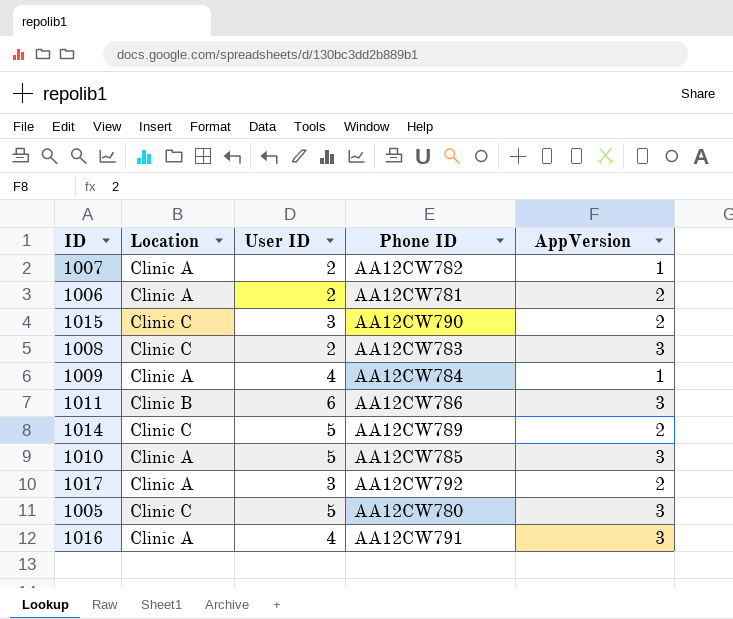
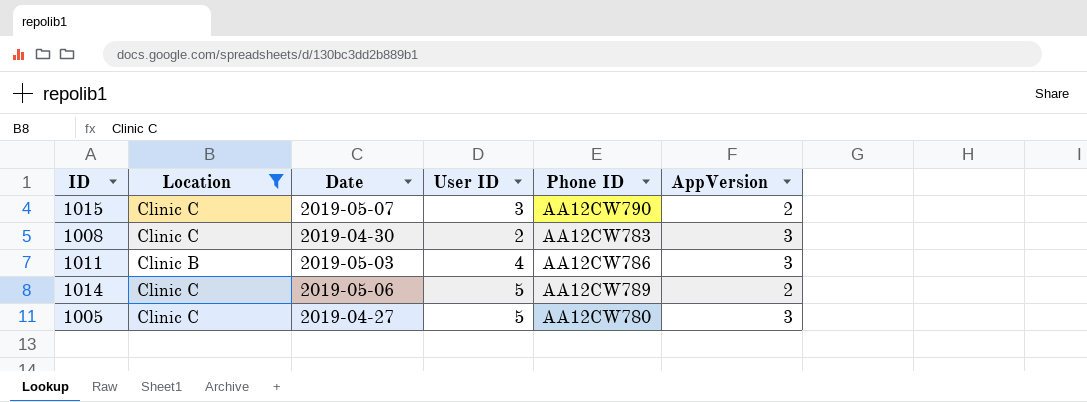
filter: none -> Location != Clinic A
column Date | position: none -> 3
1011 | User ID: 6 -> 4

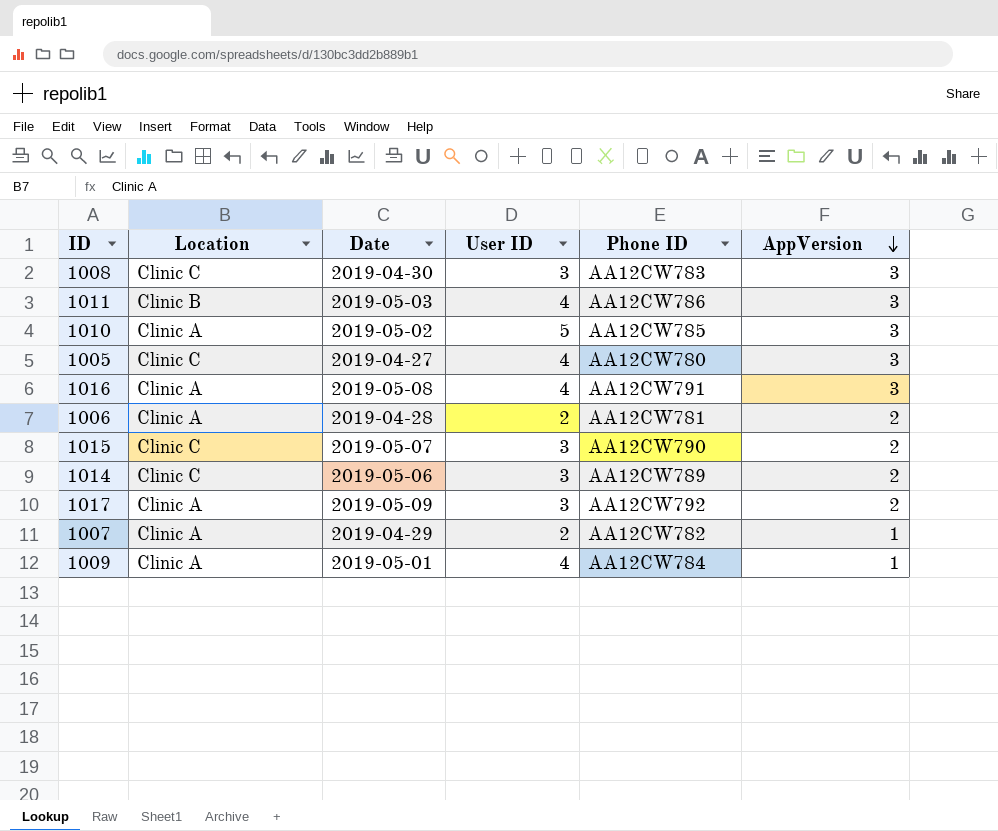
filter: Location != Clinic A -> none
row order: none -> AppVersion descending
1008 | User ID: 2 -> 3
1005 | User ID: 5 -> 4
1014 | User ID: 5 -> 3

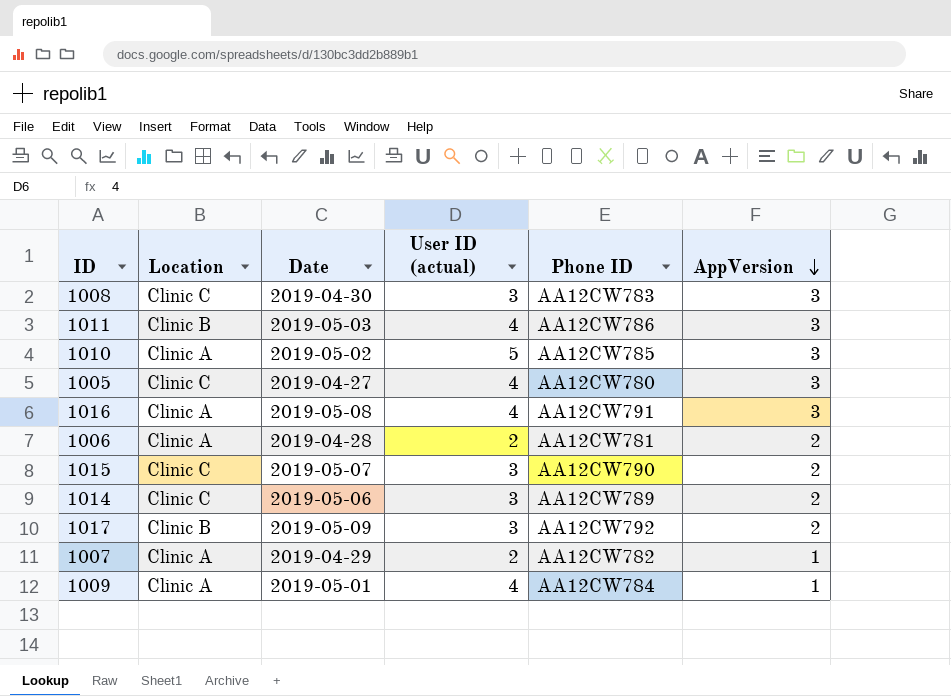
column name: User ID -> User ID (actual)
1017 | Location: Clinic A -> Clinic B

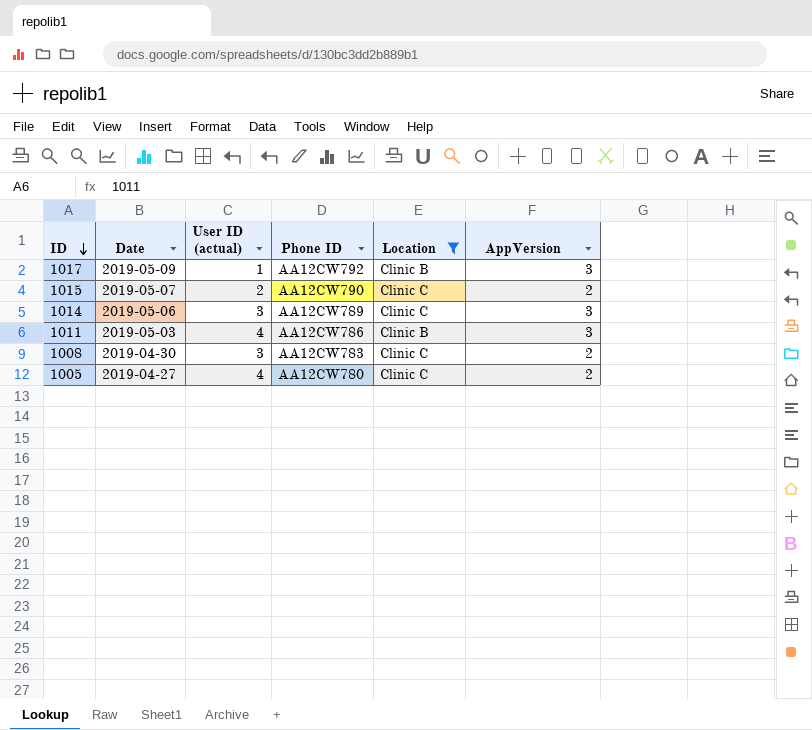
filter: none -> Location != Clinic A
row order: AppVersion descending -> ID descending
column Location | position: 2 -> 5
1017 | User ID (actual): 3 -> 1
1017 | AppVersion: 2 -> 3
1015 | User ID (actual): 3 -> 2
1014 | AppVersion: 2 -> 3
1008 | AppVersion: 3 -> 2
1005 | AppVersion: 3 -> 2

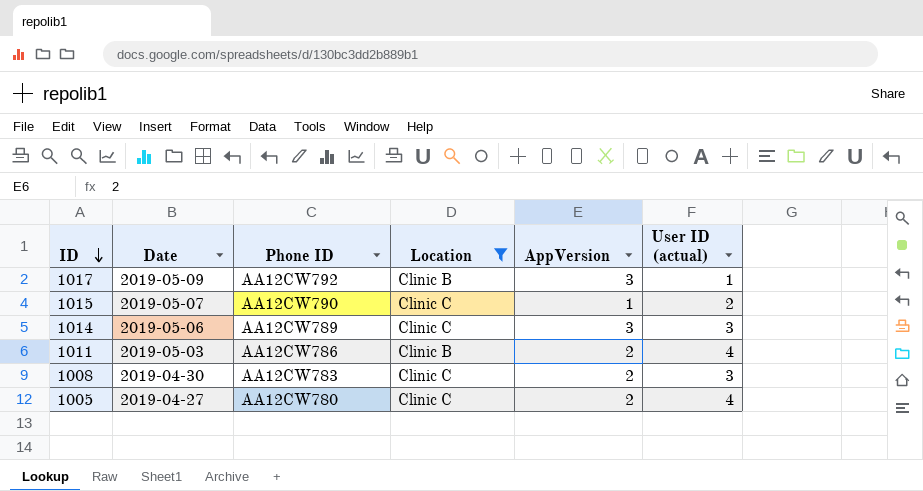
column User ID (actual) | position: 3 -> 6
1015 | AppVersion: 2 -> 1
1011 | AppVersion: 3 -> 2

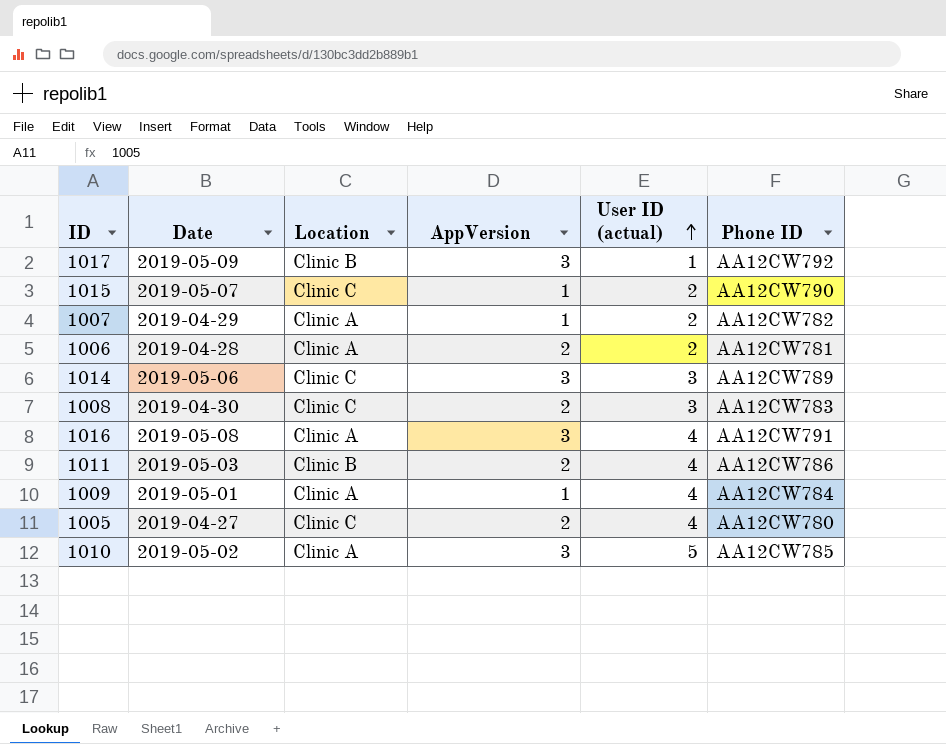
filter: Location != Clinic A -> none
row order: ID descending -> User ID (actual) ascending
column Phone ID | position: 3 -> 6

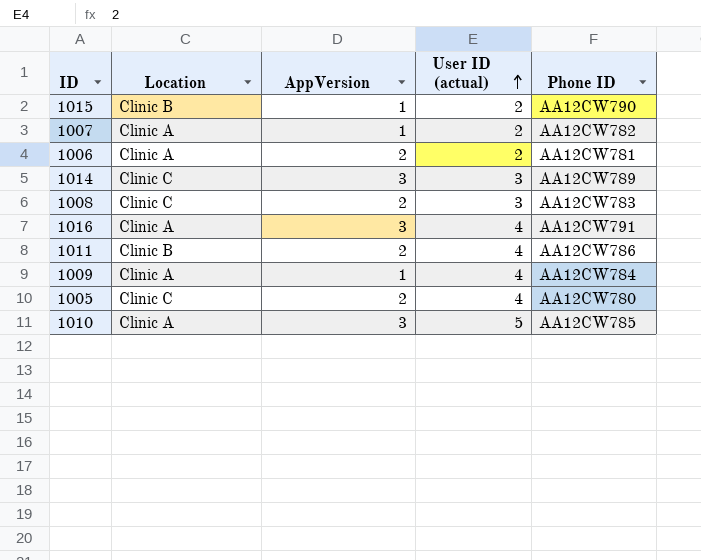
column Date | position: 2 -> none
row 1017: 2019-05-09 | Clinic B | 3 | 1 | AA12CW792 -> none
1015 | Location: Clinic C -> Clinic B

